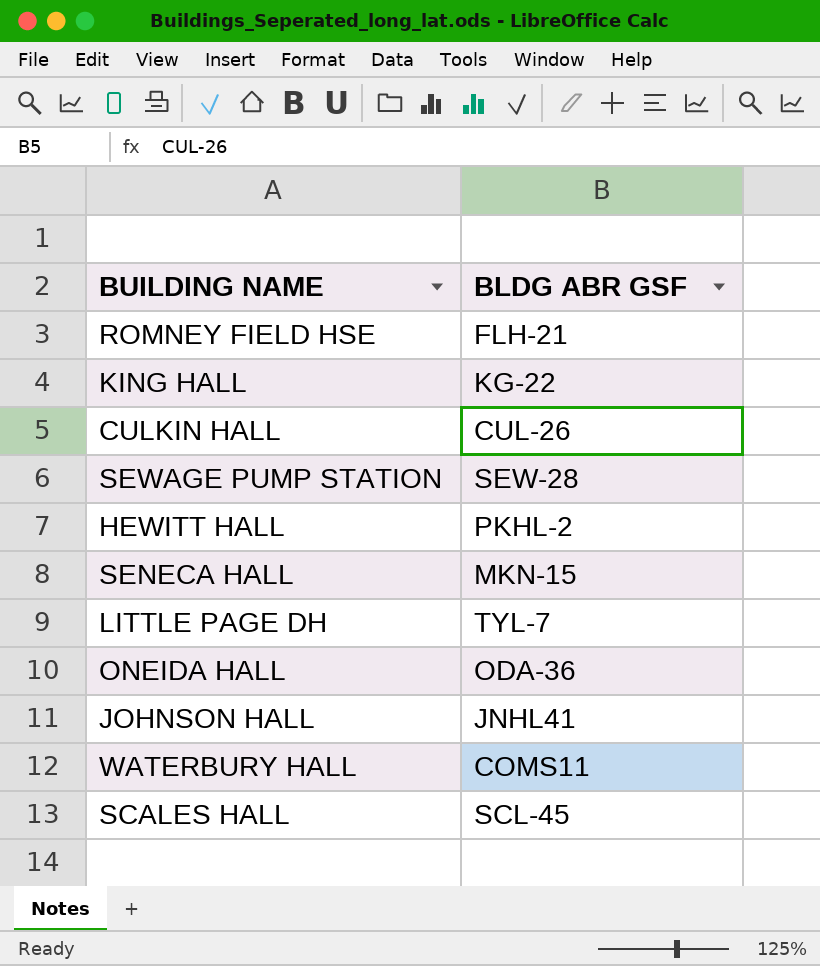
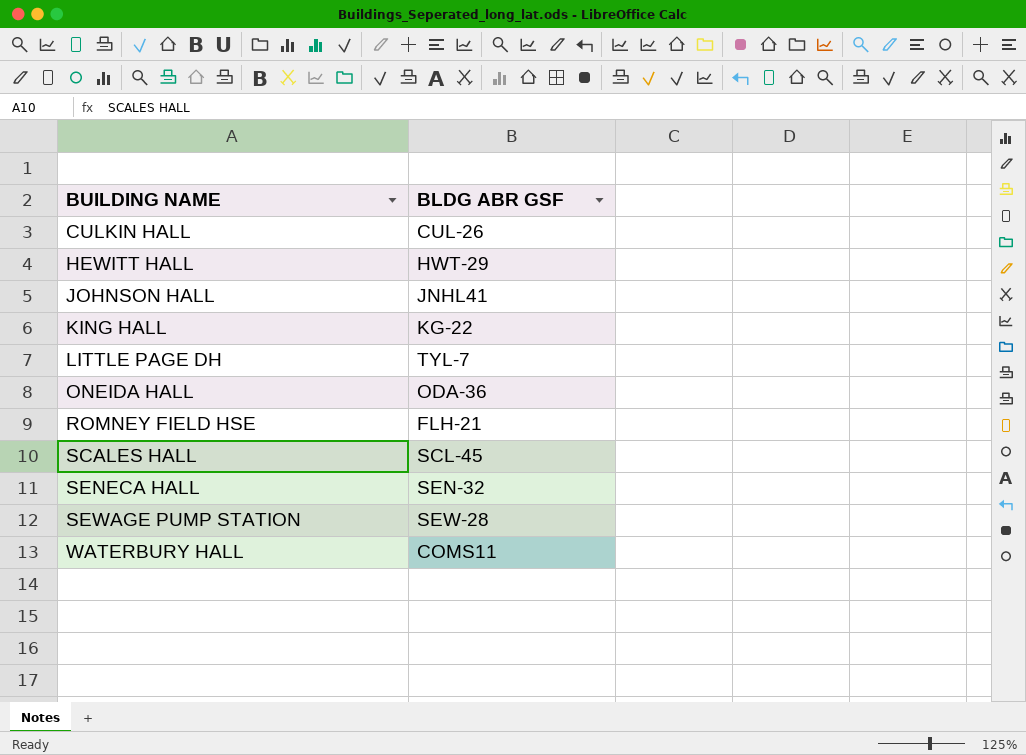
row order: none -> BUILDING NAME ascending
HEWITT HALL | BLDG ABR GSF: PKHL-2 -> HWT-29
SENECA HALL | BLDG ABR GSF: MKN-15 -> SEN-32

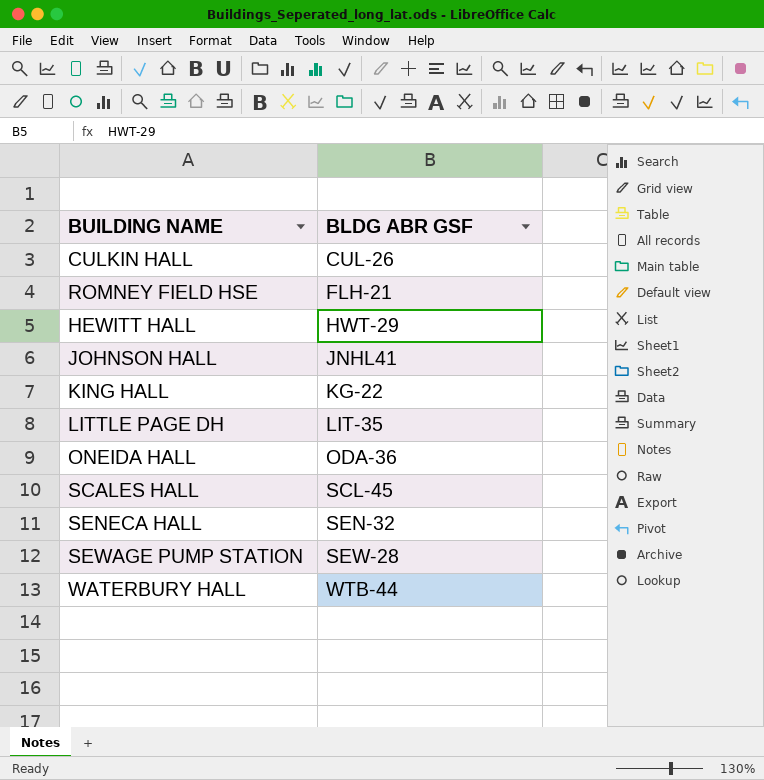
row order: BUILDING NAME ascending -> BLDG ABR GSF ascending
LITTLE PAGE DH | BLDG ABR GSF: TYL-7 -> LIT-35
WATERBURY HALL | BLDG ABR GSF: COMS11 -> WTB-44

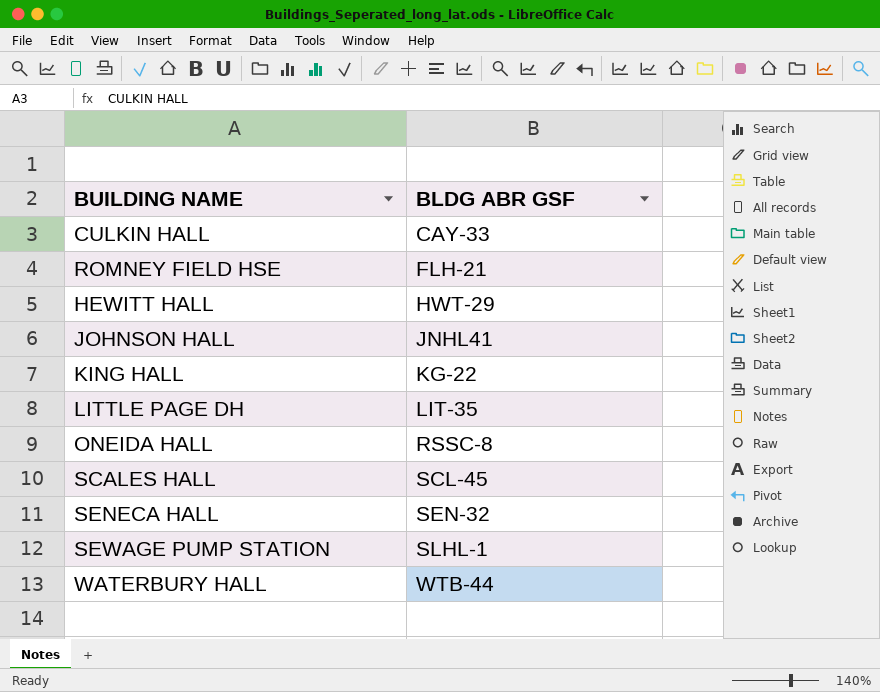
CULKIN HALL | BLDG ABR GSF: CUL-26 -> CAY-33
ONEIDA HALL | BLDG ABR GSF: ODA-36 -> RSSC-8
SEWAGE PUMP STATION | BLDG ABR GSF: SEW-28 -> SLHL-1

